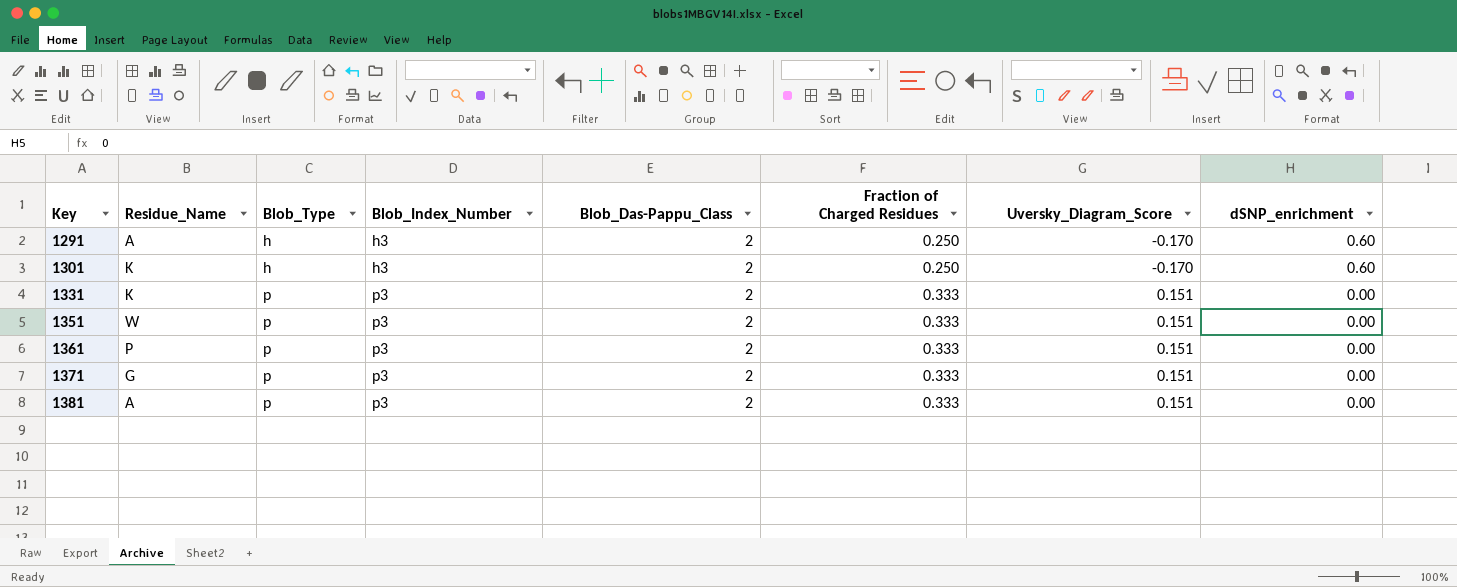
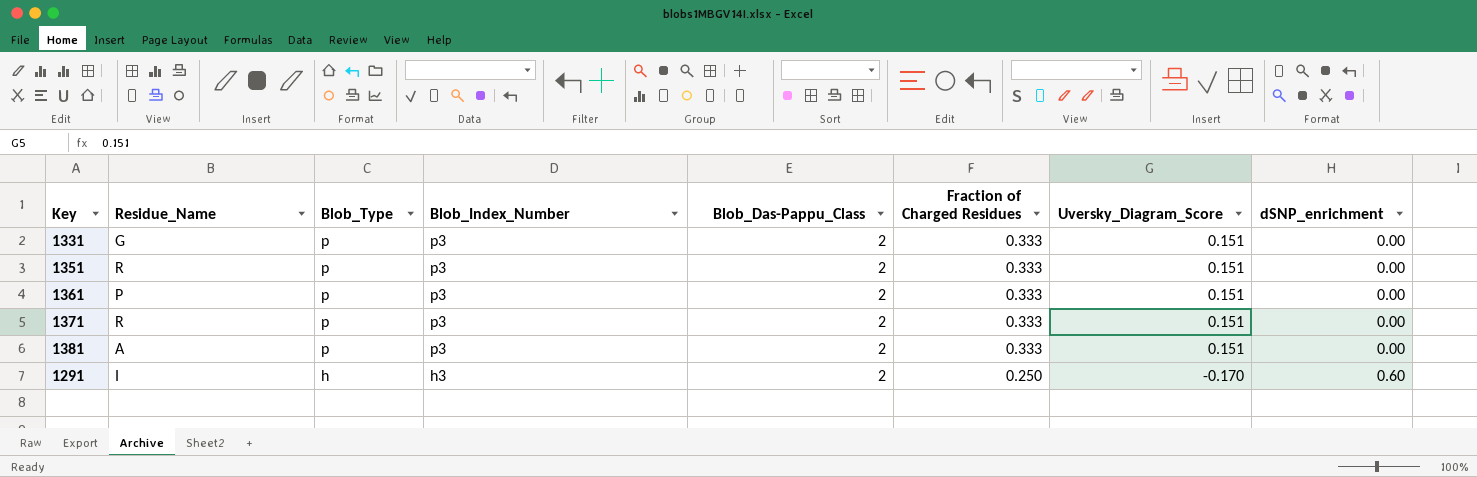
row order: Key ascending -> Blob_Type descending
row 1301: K | h | h3 | 2 | 0.250 | -0.170 | 0.60 -> none
1331 | Residue_Name: K -> G
1351 | Residue_Name: W -> R
1371 | Residue_Name: G -> R
1291 | Residue_Name: A -> I

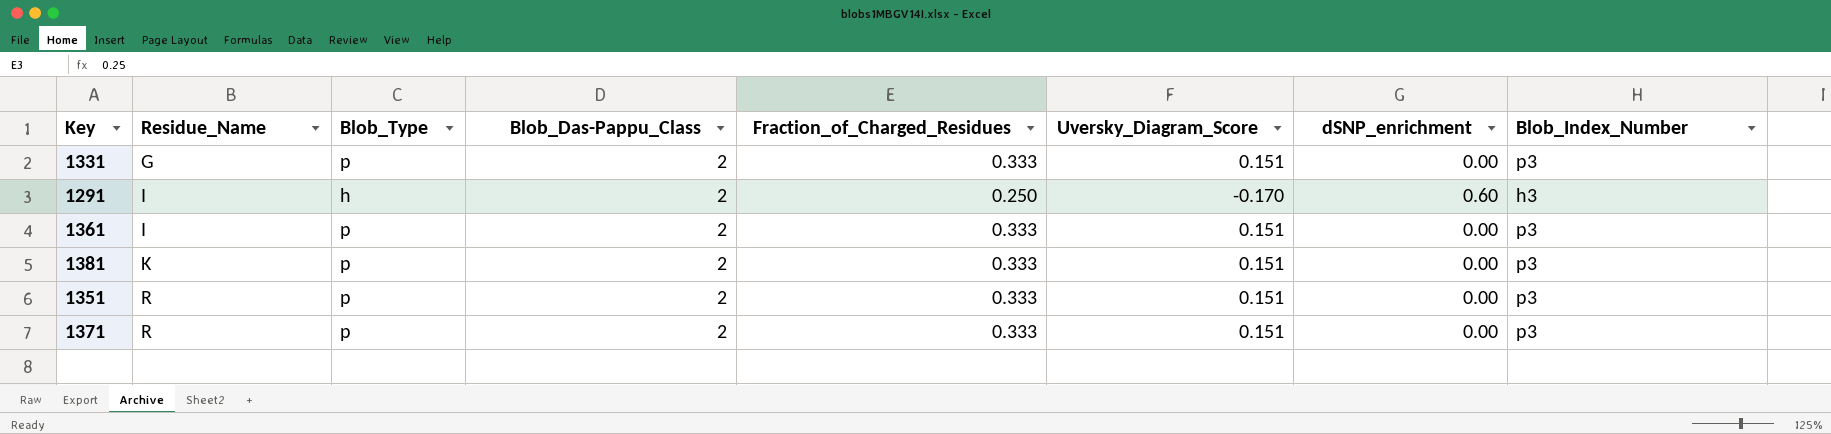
row order: Blob_Type descending -> Residue_Name ascending
column name: Fraction of Charged Residues -> Fraction_of_Charged_Residues
column Blob_Index_Number | position: 4 -> 8
1361 | Residue_Name: P -> I
1381 | Residue_Name: A -> K

